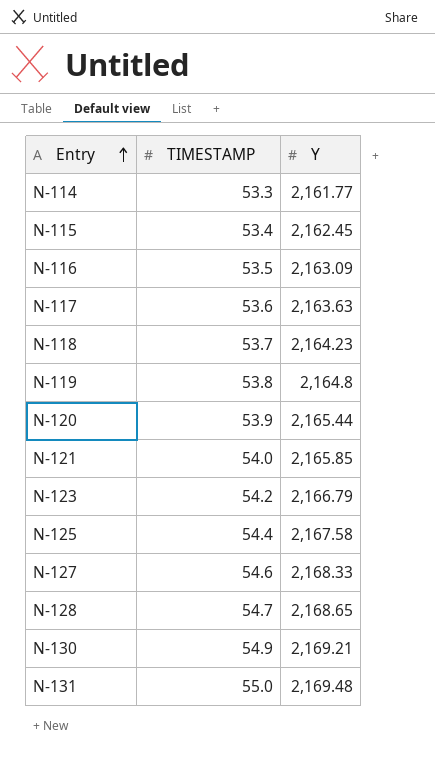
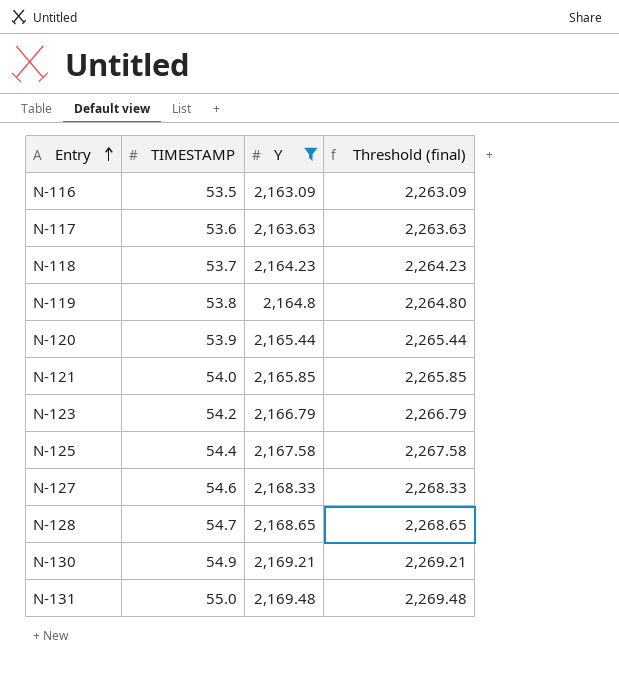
filter: none -> Y >= 2,163.09
column Threshold (final) | formula: none -> [Y] + 100

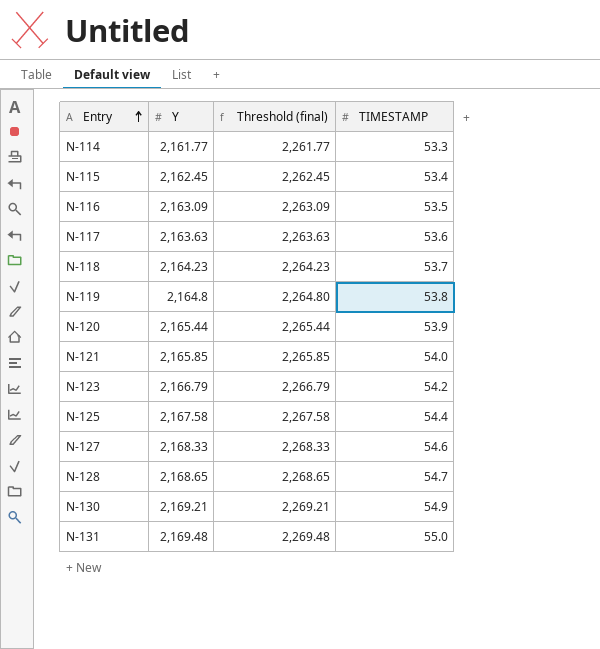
filter: Y >= 2,163.09 -> none
column TIMESTAMP | position: 2 -> 4

